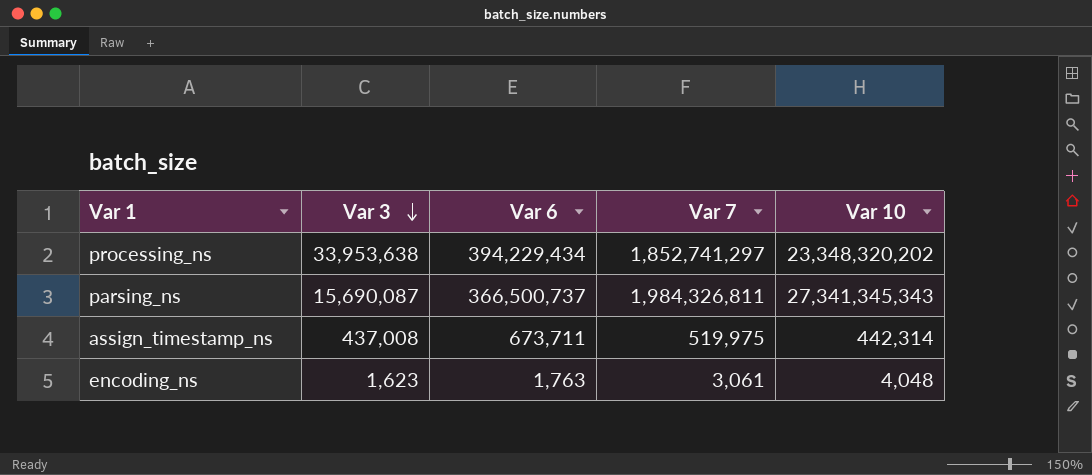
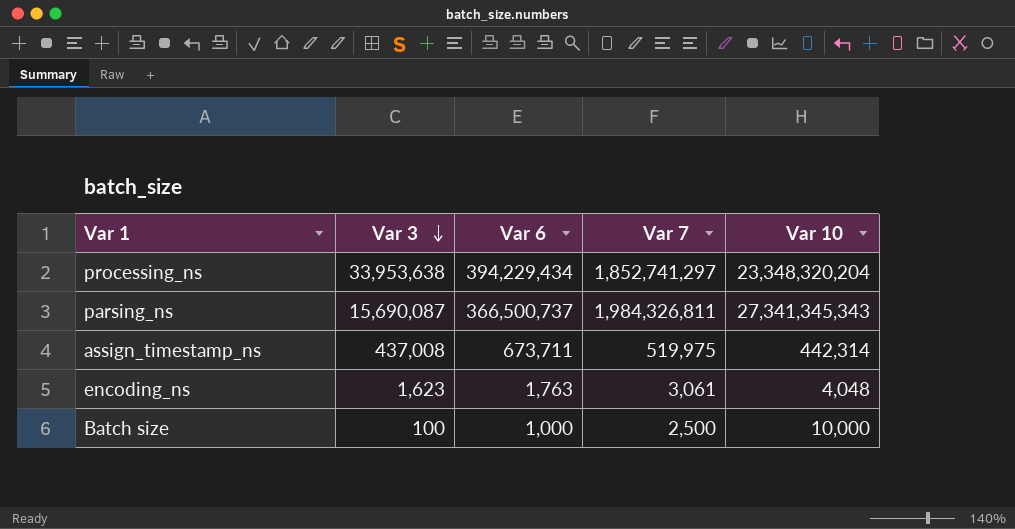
processing_ns | Var 10: 23,348,320,202 -> 23,348,320,204
row Batch size: none -> 100 | 1,000 | 2,500 | 10,000

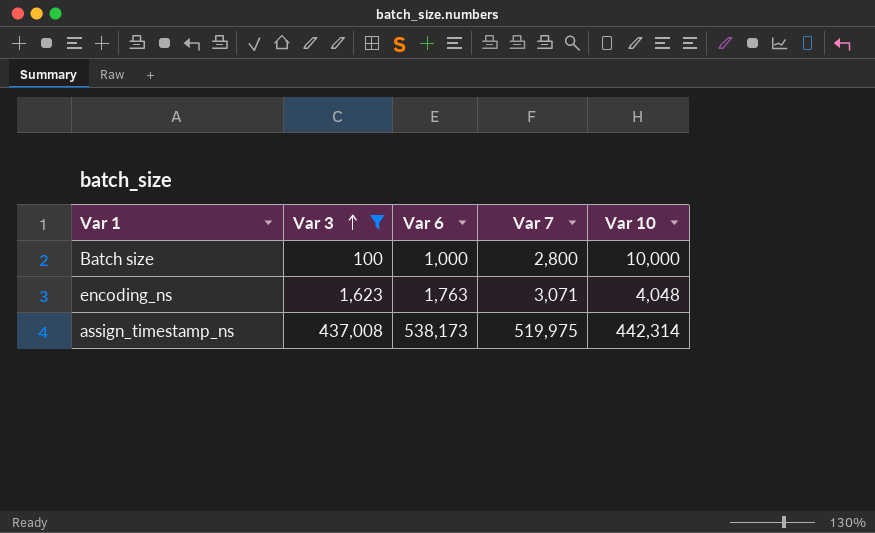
filter: none -> Var 3 <= 437,008
row order: Var 3 descending -> Var 3 ascending
Batch size | Var 7: 2,500 -> 2,800
encoding_ns | Var 7: 3,061 -> 3,071
assign_timestamp_ns | Var 6: 673,711 -> 538,173

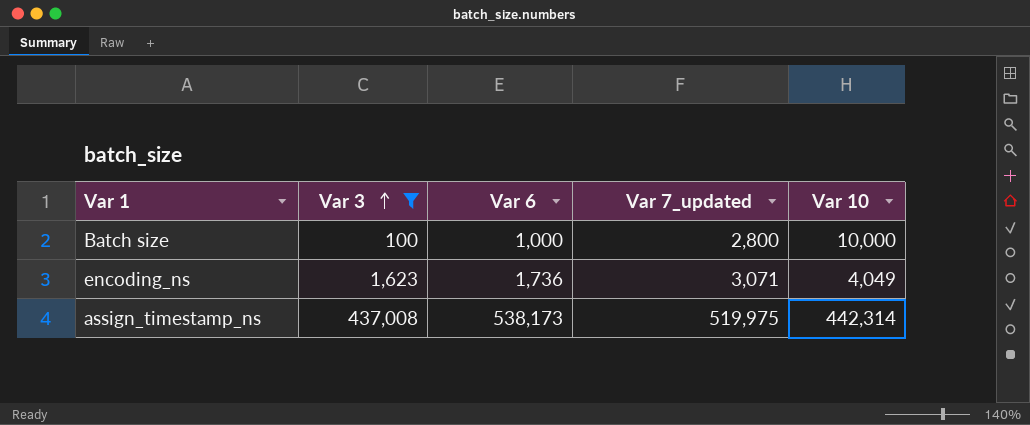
column name: Var 7 -> Var 7_updated
encoding_ns | Var 6: 1,763 -> 1,736
encoding_ns | Var 10: 4,048 -> 4,049

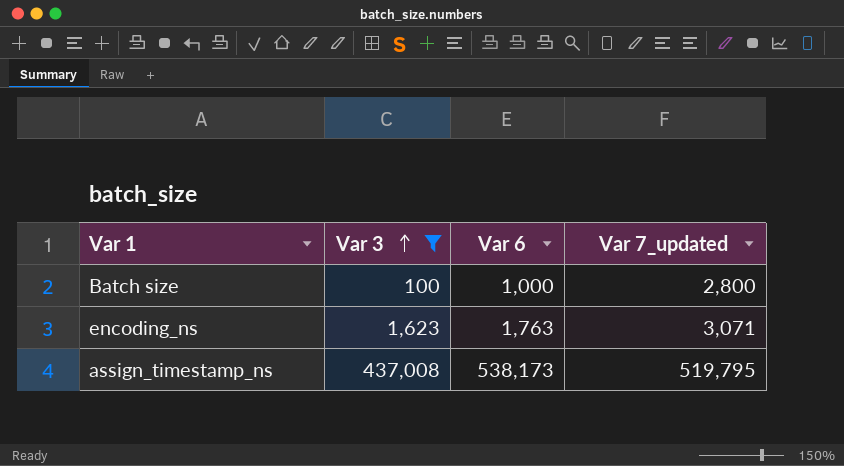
column Var 10 | position: 5 -> none
encoding_ns | Var 6: 1,736 -> 1,763
assign_timestamp_ns | Var 7_updated: 519,975 -> 519,795

